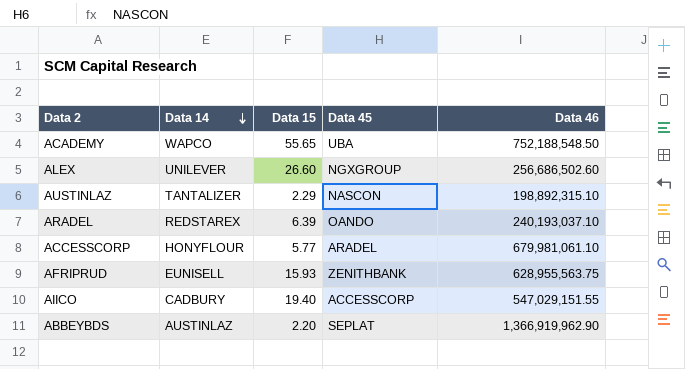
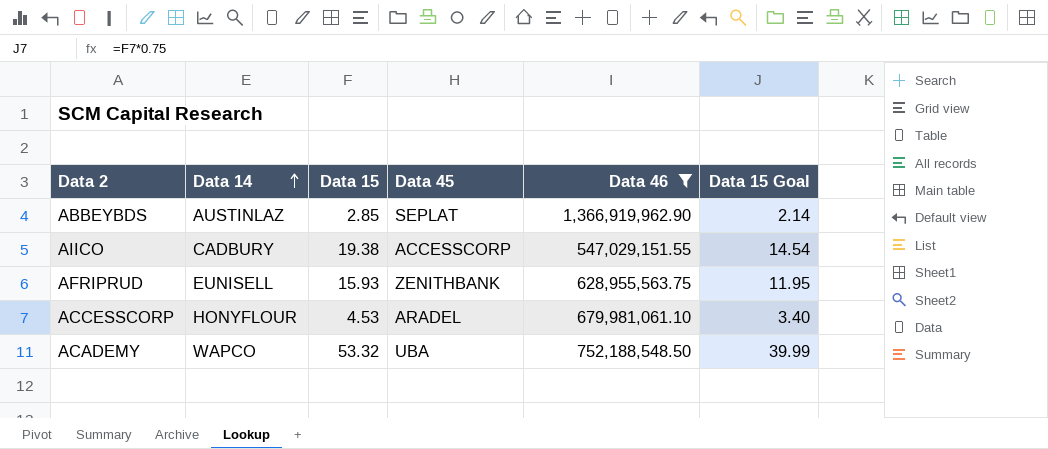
filter: none -> Data 46 >= 547,029,151.55
row order: Data 14 descending -> Data 14 ascending
column Data 15 Goal | formula: none -> [Data 15] * 0.75
ABBEYBDS | Data 15: 2.20 -> 2.85
AIICO | Data 15: 19.40 -> 19.38
ACCESSCORP | Data 15: 5.77 -> 4.53
ACADEMY | Data 15: 55.65 -> 53.32

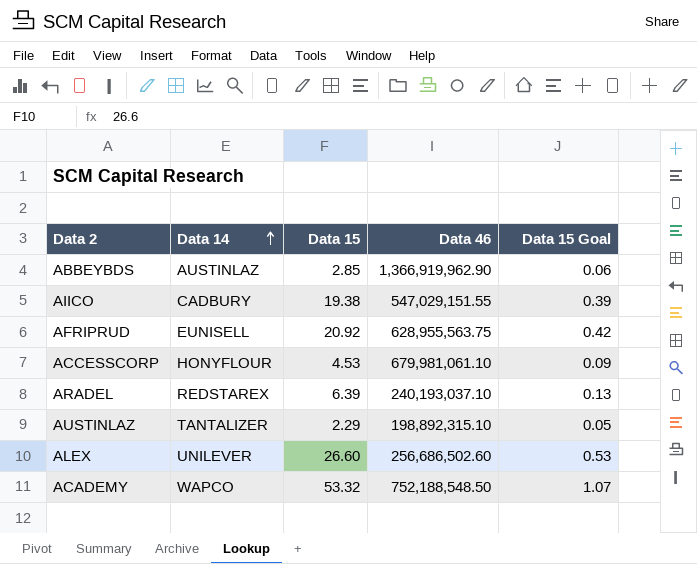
filter: Data 46 >= 547,029,151.55 -> none
column Data 45 | position: 4 -> none
column Data 15 Goal | formula: [Data 15] * 0.75 -> [Data 15] * 0.02
AFRIPRUD | Data 15: 15.93 -> 20.92

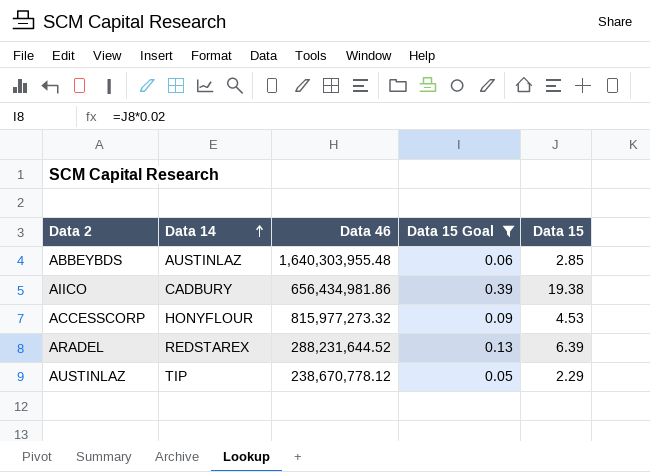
filter: none -> Data 15 Goal <= 0.39
column Data 15 | position: 3 -> 5
ABBEYBDS | Data 46: 1,366,919,962.90 -> 1,640,303,955.48
AIICO | Data 46: 547,029,151.55 -> 656,434,981.86
ACCESSCORP | Data 46: 679,981,061.10 -> 815,977,273.32
ARADEL | Data 46: 240,193,037.10 -> 288,231,644.52
AUSTINLAZ | Data 14: TANTALIZER -> TIP
AUSTINLAZ | Data 46: 198,892,315.10 -> 238,670,778.12

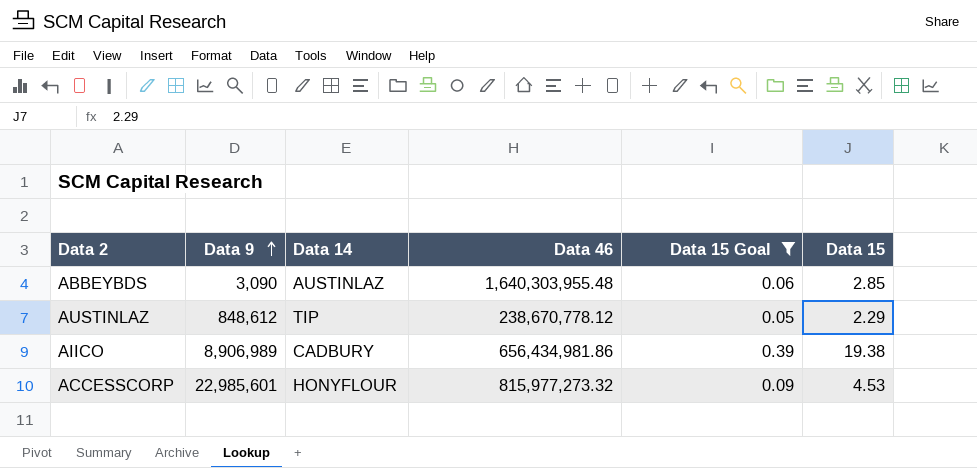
row order: Data 14 ascending -> Data 9 ascending
column Data 9 | position: none -> 2
row ARADEL: REDSTAREX | 288,231,644.52 | 0.13 | 6.39 -> none

